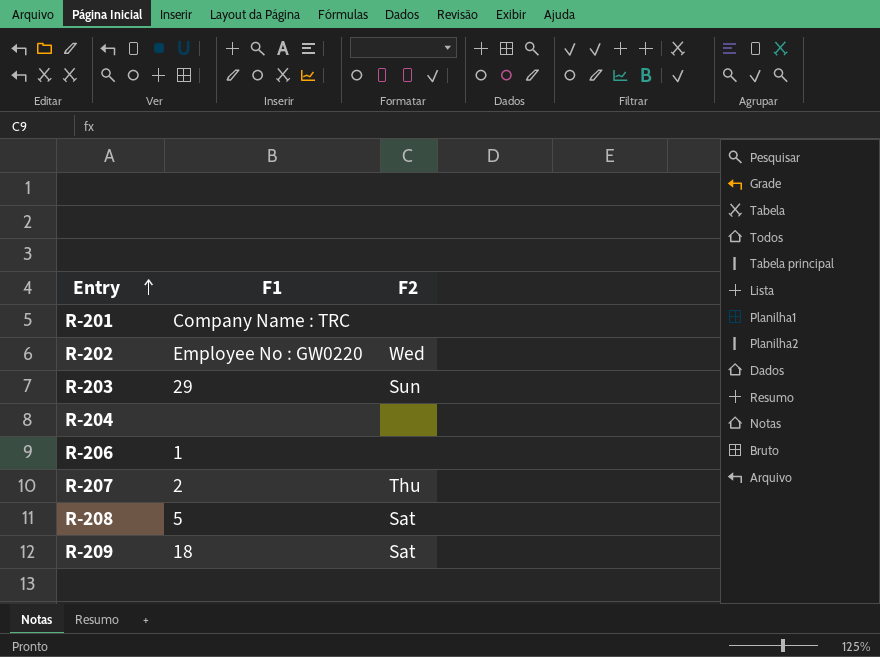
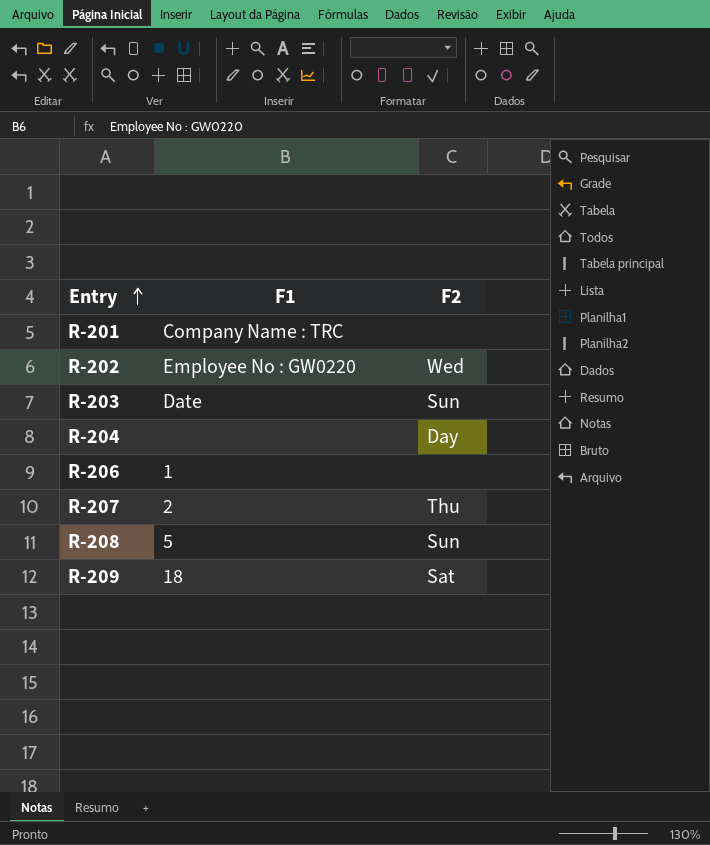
R-203 | F1: 29 -> Date
R-204 | F2: none -> Day
R-208 | F2: Sat -> Sun

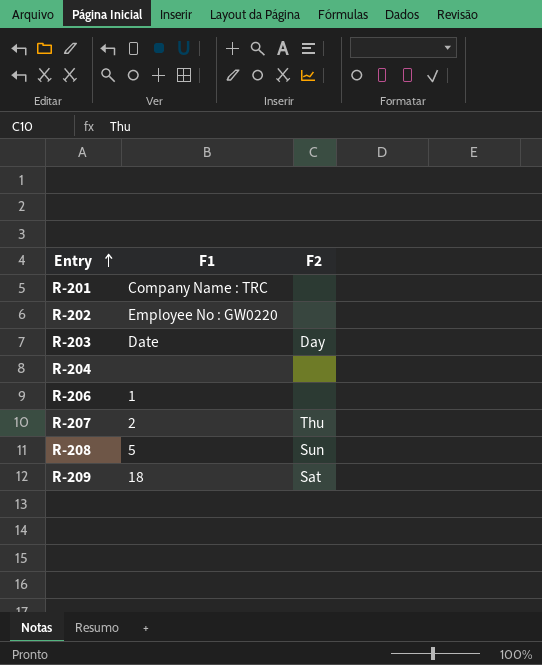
R-202 | F2: Wed -> none
R-203 | F2: Sun -> Day
R-204 | F2: Day -> none

